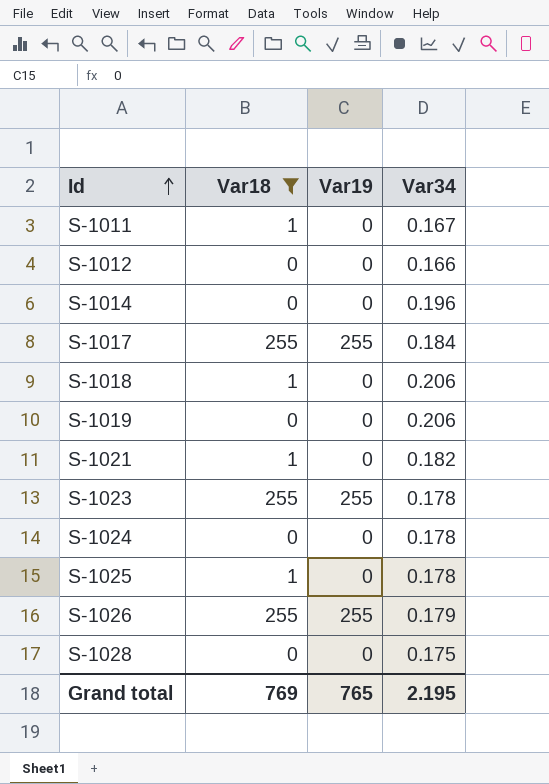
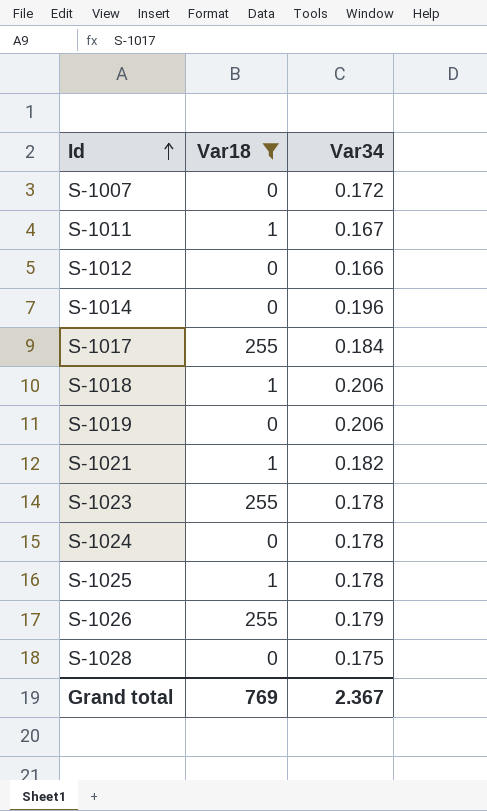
column Var19 | position: 3 -> none
row S-1007: none -> 0 | 0.172
Grand total | Var34: 2.195 -> 2.367

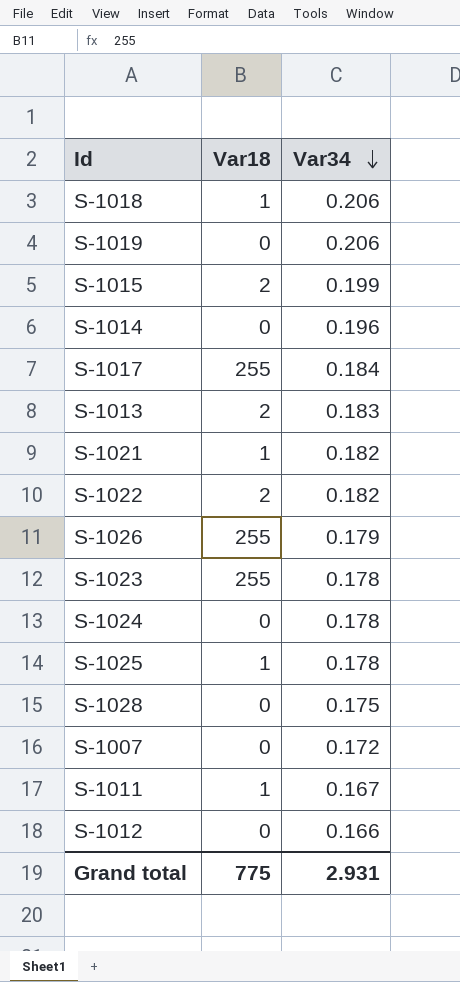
filter: Var18 != 2 -> none
row order: Id ascending -> Var34 descending
Grand total | Var18: 769 -> 775
Grand total | Var34: 2.367 -> 2.931

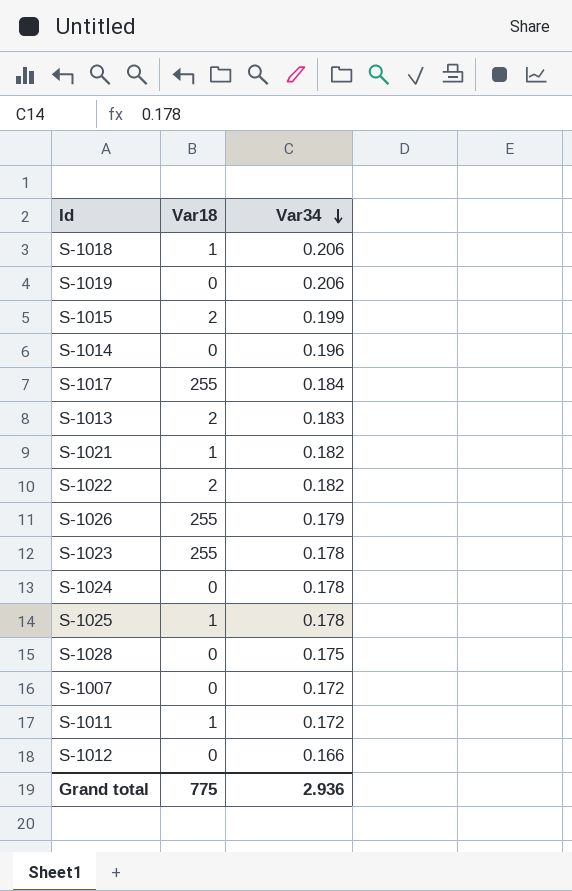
S-1011 | Var34: 0.167 -> 0.172
Grand total | Var34: 2.931 -> 2.936

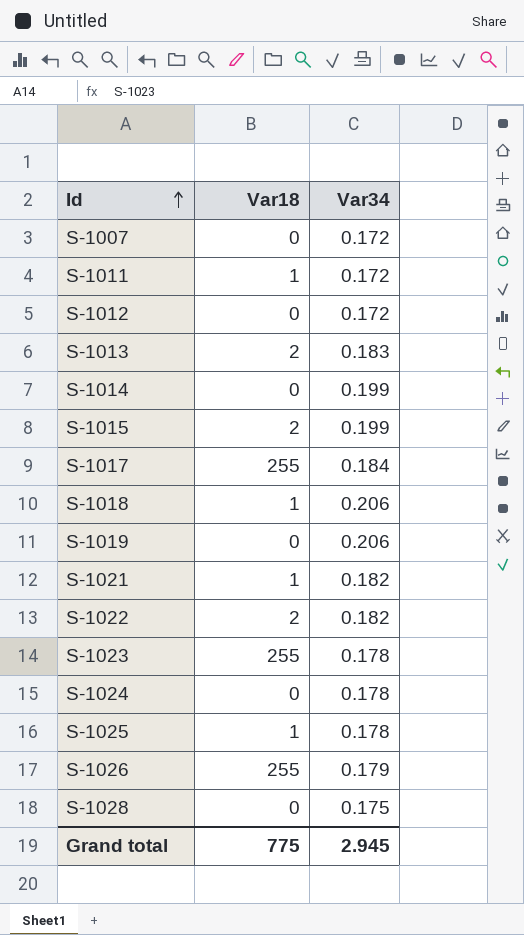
row order: Var34 descending -> Id ascending
S-1012 | Var34: 0.166 -> 0.172
S-1014 | Var34: 0.196 -> 0.199
Grand total | Var34: 2.936 -> 2.945

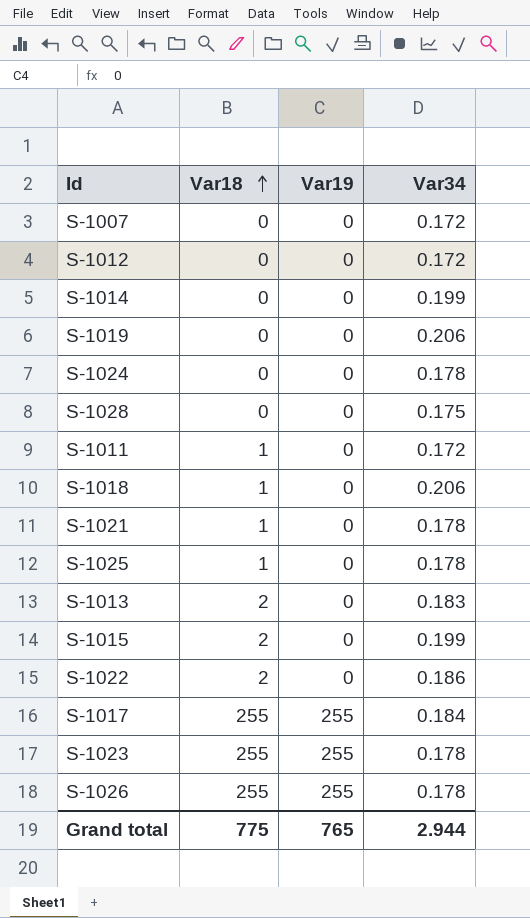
row order: Id ascending -> Var18 ascending
column Var19 | position: none -> 3
S-1021 | Var34: 0.182 -> 0.178
S-1022 | Var34: 0.182 -> 0.186
S-1026 | Var34: 0.179 -> 0.178
Grand total | Var34: 2.945 -> 2.944

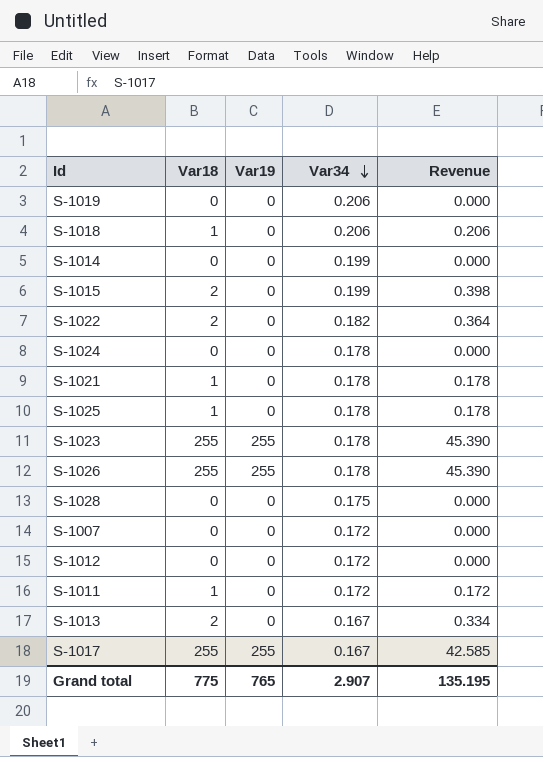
row order: Var18 ascending -> Var34 descending
column Revenue | formula: none -> [Var18] * [Var34]
S-1022 | Var34: 0.186 -> 0.182
S-1013 | Var34: 0.183 -> 0.167
S-1017 | Var34: 0.184 -> 0.167
Grand total | Var34: 2.944 -> 2.907

